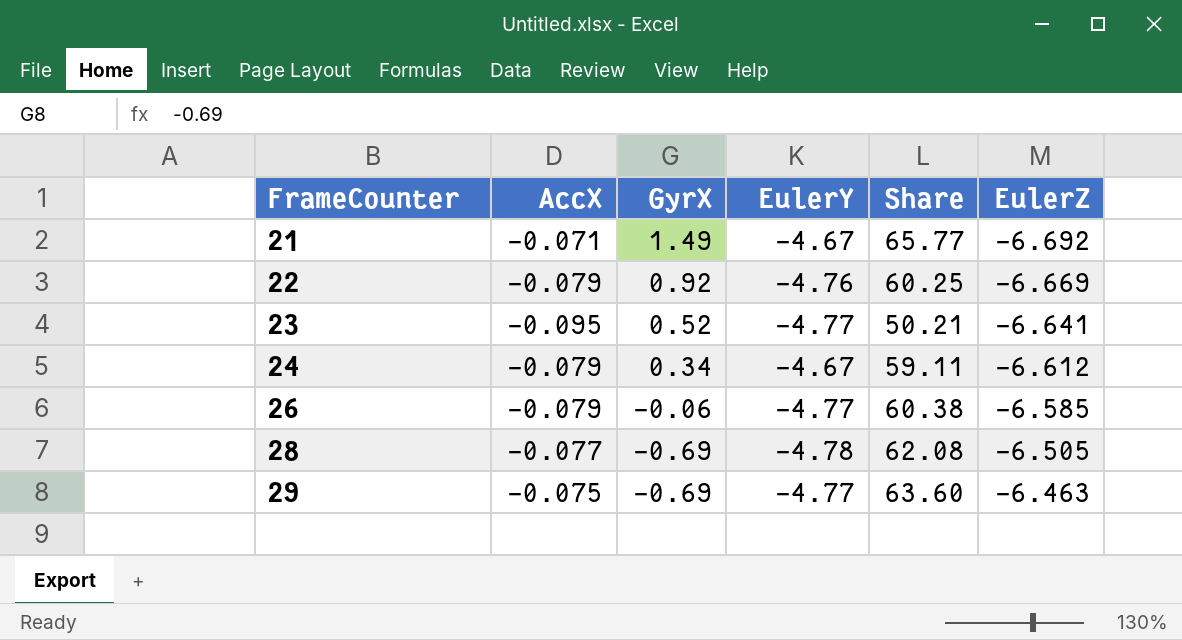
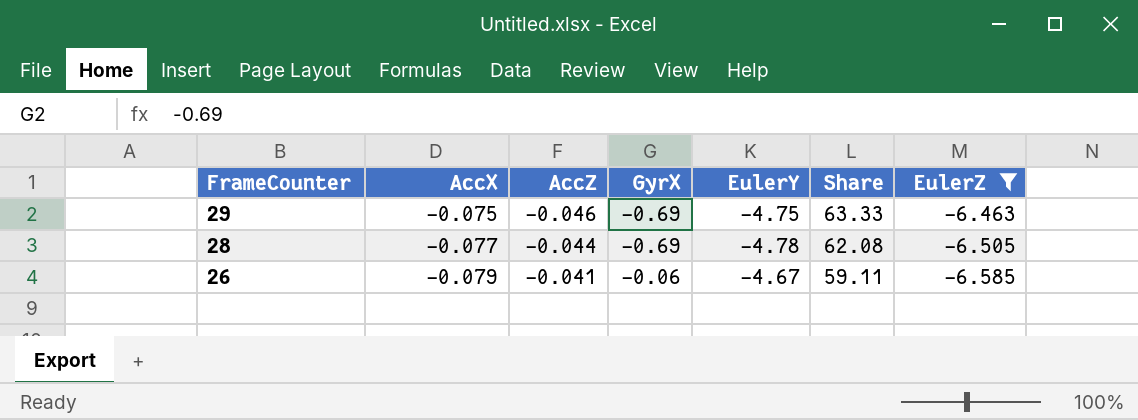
filter: none -> EulerZ >= -6.585
row order: FrameCounter ascending -> FrameCounter descending
column AccZ | position: none -> 3
29 | EulerY: -4.77 -> -4.75
29 | Share: 63.60 -> 63.33
26 | EulerY: -4.77 -> -4.67
26 | Share: 60.38 -> 59.11

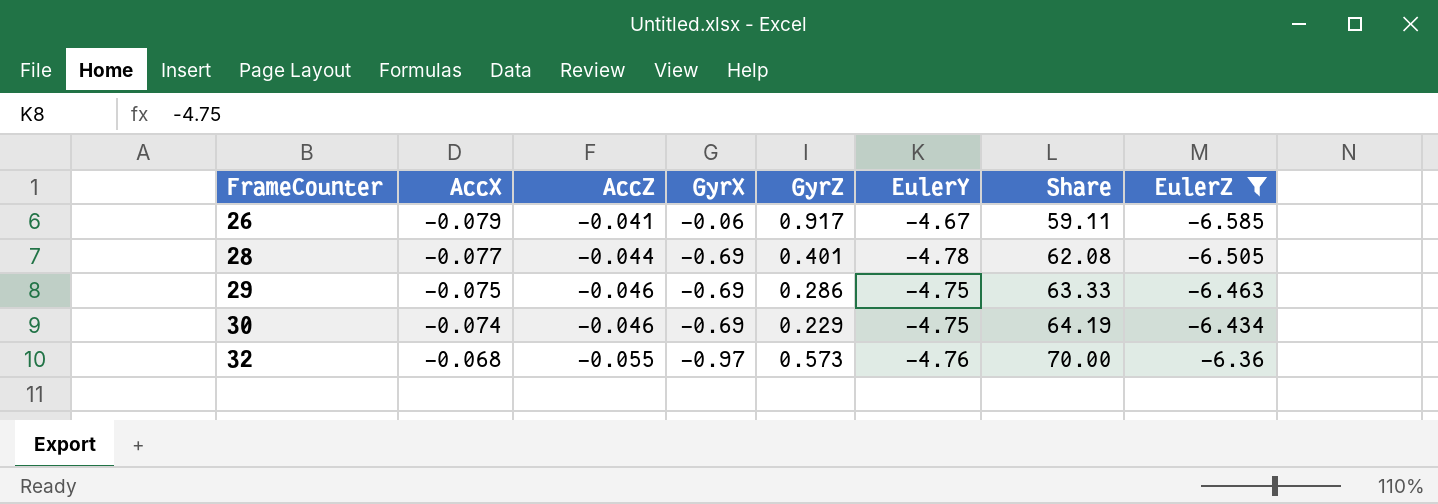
row order: FrameCounter descending -> FrameCounter ascending
column GyrZ | position: none -> 5
row 30: none -> -0.074 | -0.046 | -0.69 | 0.229 | -4.75 | 64.19 | -6.434
row 32: none -> -0.068 | -0.055 | -0.97 | 0.573 | -4.76 | 70.00 | -6.36

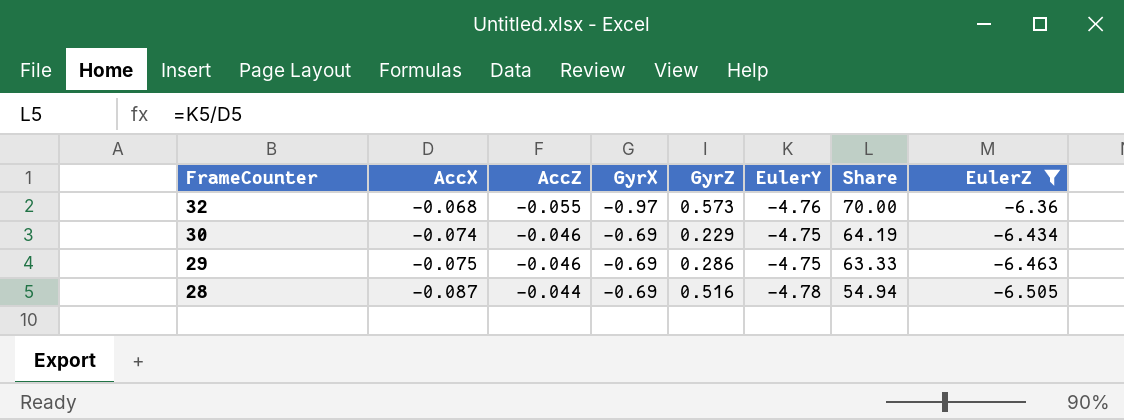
row order: FrameCounter ascending -> FrameCounter descending
row 26: -0.079 | -0.041 | -0.06 | 0.917 | -4.67 | 59.11 | -6.585 -> none
28 | AccX: -0.077 -> -0.087
28 | GyrZ: 0.401 -> 0.516
28 | Share: 62.08 -> 54.94

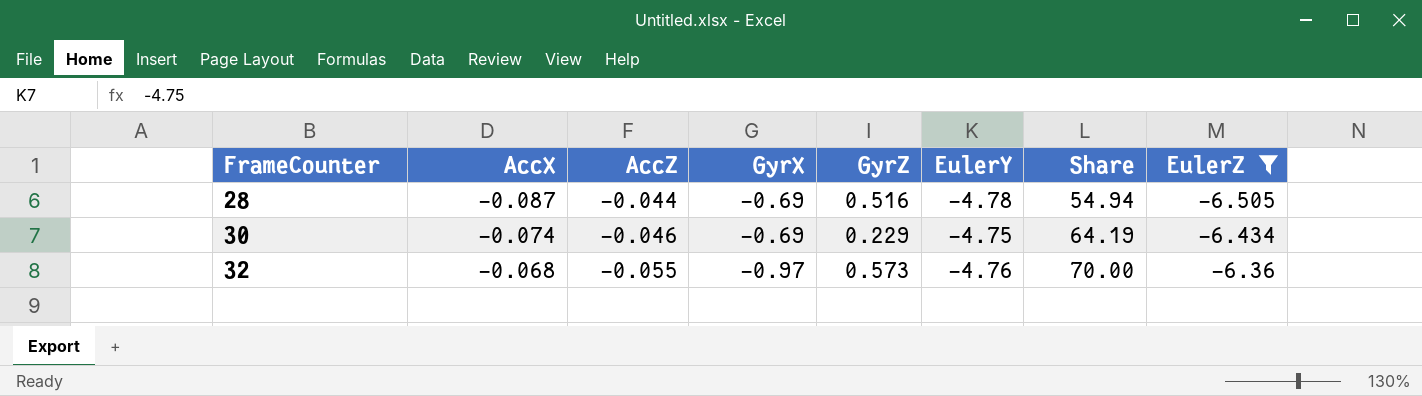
row order: FrameCounter descending -> FrameCounter ascending
row 29: -0.075 | -0.046 | -0.69 | 0.286 | -4.75 | 63.33 | -6.463 -> none

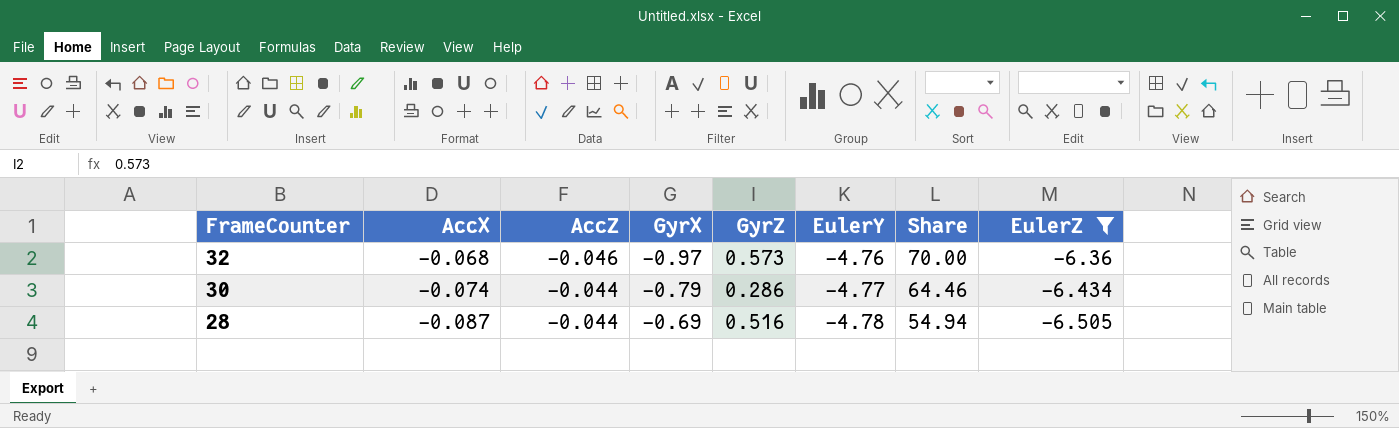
row order: FrameCounter ascending -> FrameCounter descending
32 | AccZ: -0.055 -> -0.046
30 | AccZ: -0.046 -> -0.044
30 | GyrX: -0.69 -> -0.79
30 | GyrZ: 0.229 -> 0.286
30 | EulerY: -4.75 -> -4.77
30 | Share: 64.19 -> 64.46

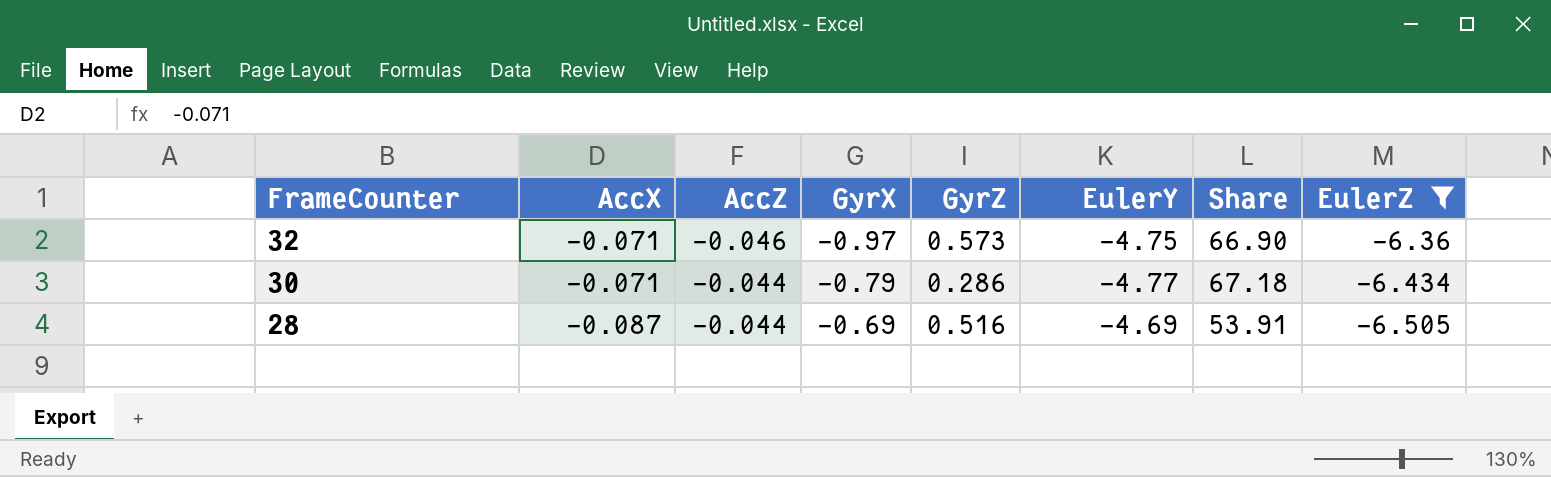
32 | AccX: -0.068 -> -0.071
32 | EulerY: -4.76 -> -4.75
32 | Share: 70.00 -> 66.90
30 | AccX: -0.074 -> -0.071
30 | Share: 64.46 -> 67.18
28 | EulerY: -4.78 -> -4.69
28 | Share: 54.94 -> 53.91

